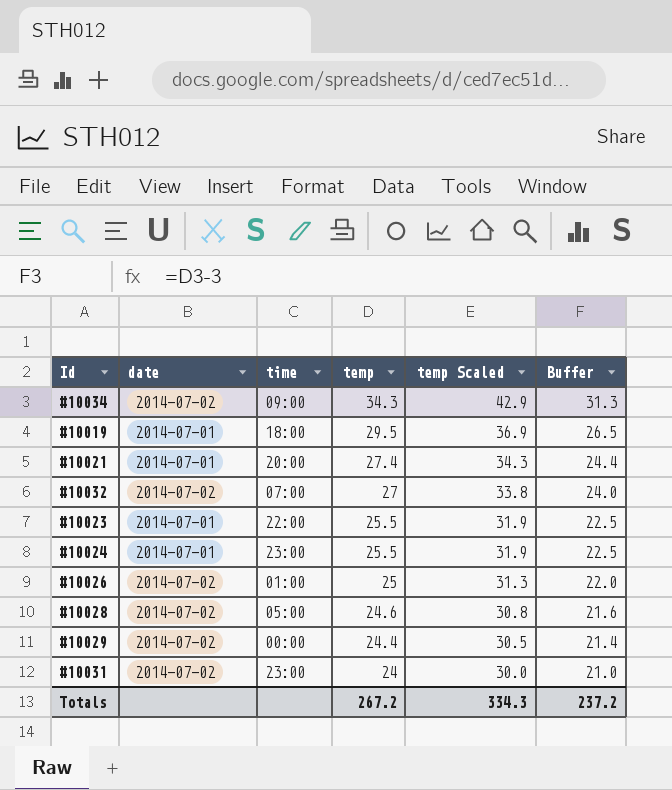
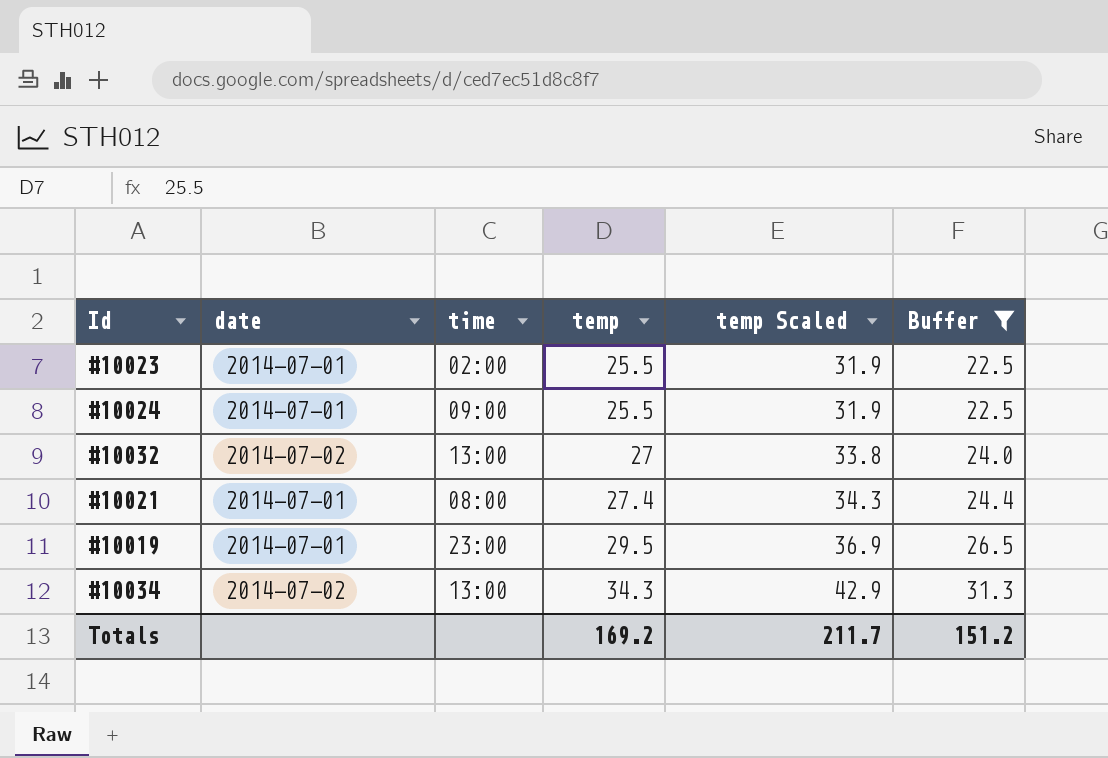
filter: none -> Buffer >= 22.5
row order: temp descending -> temp ascending
#10023 | time: 22:00 -> 02:00
#10024 | time: 23:00 -> 09:00
#10032 | time: 07:00 -> 13:00
#10021 | time: 20:00 -> 08:00
#10019 | time: 18:00 -> 23:00
#10034 | time: 09:00 -> 13:00
Totals | temp: 267.2 -> 169.2
Totals | temp Scaled: 334.3 -> 211.7
Totals | Buffer: 237.2 -> 151.2

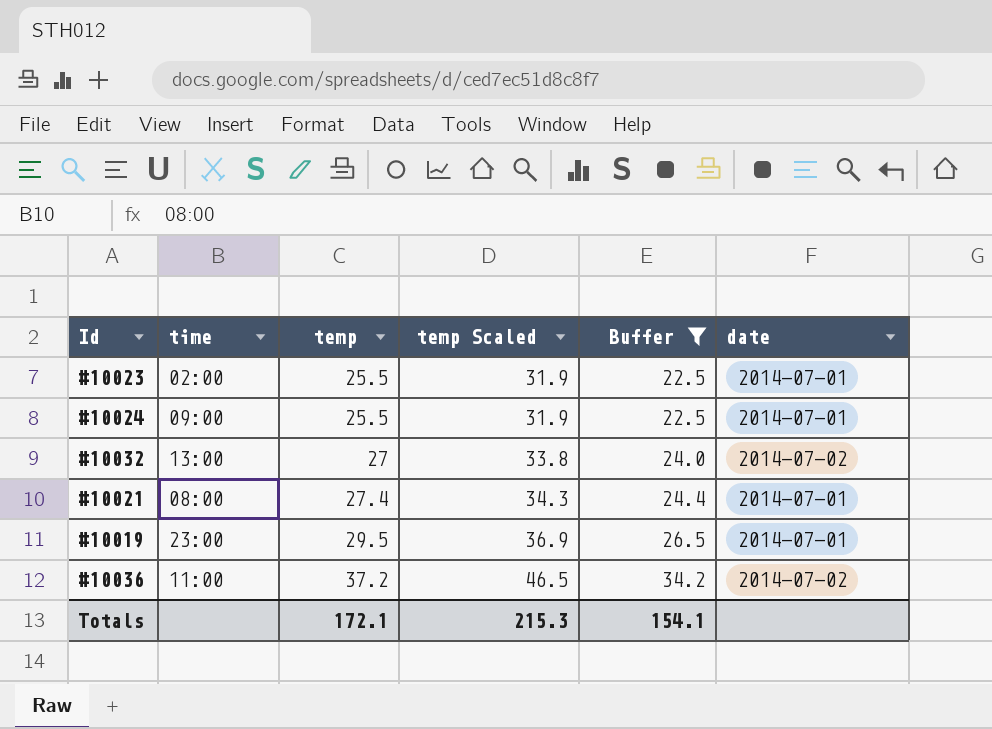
column date | position: 2 -> 6
row #10034: 2014-07-02 | 13:00 | 34.3 | 42.9 | 31.3 -> none
row #10036: none -> 11:00 | 37.2 | 46.5 | 34.2 | 2014-07-02
Totals | temp: 169.2 -> 172.1
Totals | temp Scaled: 211.7 -> 215.3
Totals | Buffer: 151.2 -> 154.1

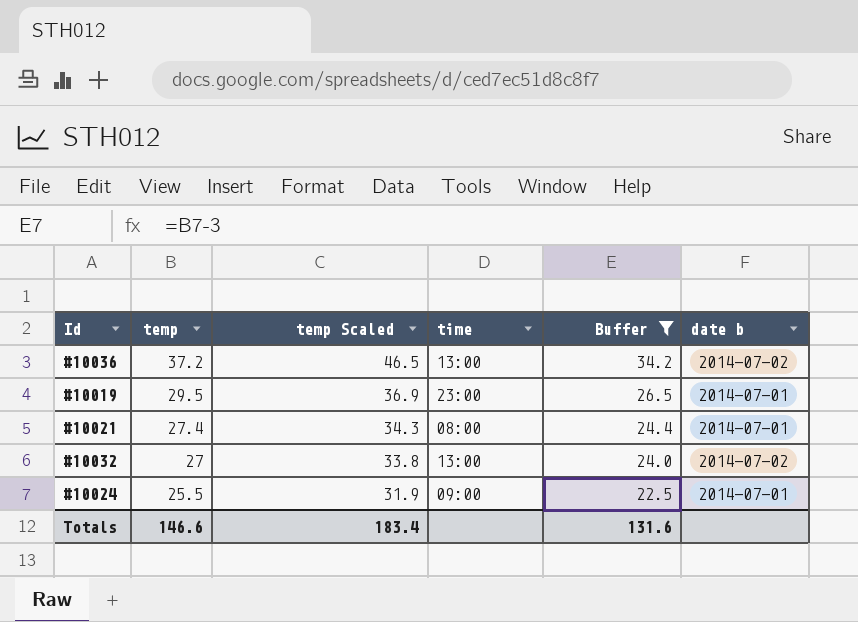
row order: temp ascending -> temp descending
column time | position: 2 -> 4
column name: date -> date b
row #10023: 02:00 | 25.5 | 31.9 | 22.5 | 2014-07-01 -> none
#10036 | time: 11:00 -> 13:00
Totals | temp: 172.1 -> 146.6
Totals | temp Scaled: 215.3 -> 183.4
Totals | Buffer: 154.1 -> 131.6

